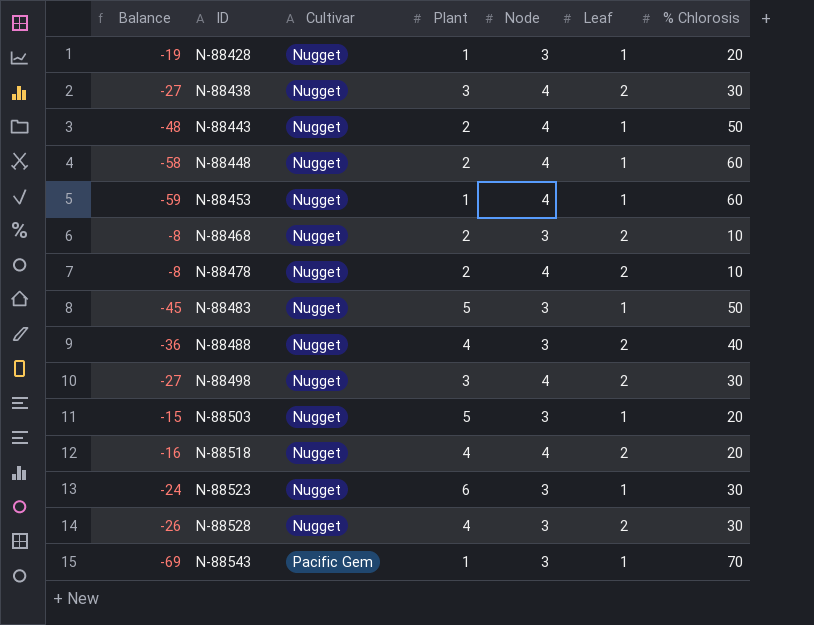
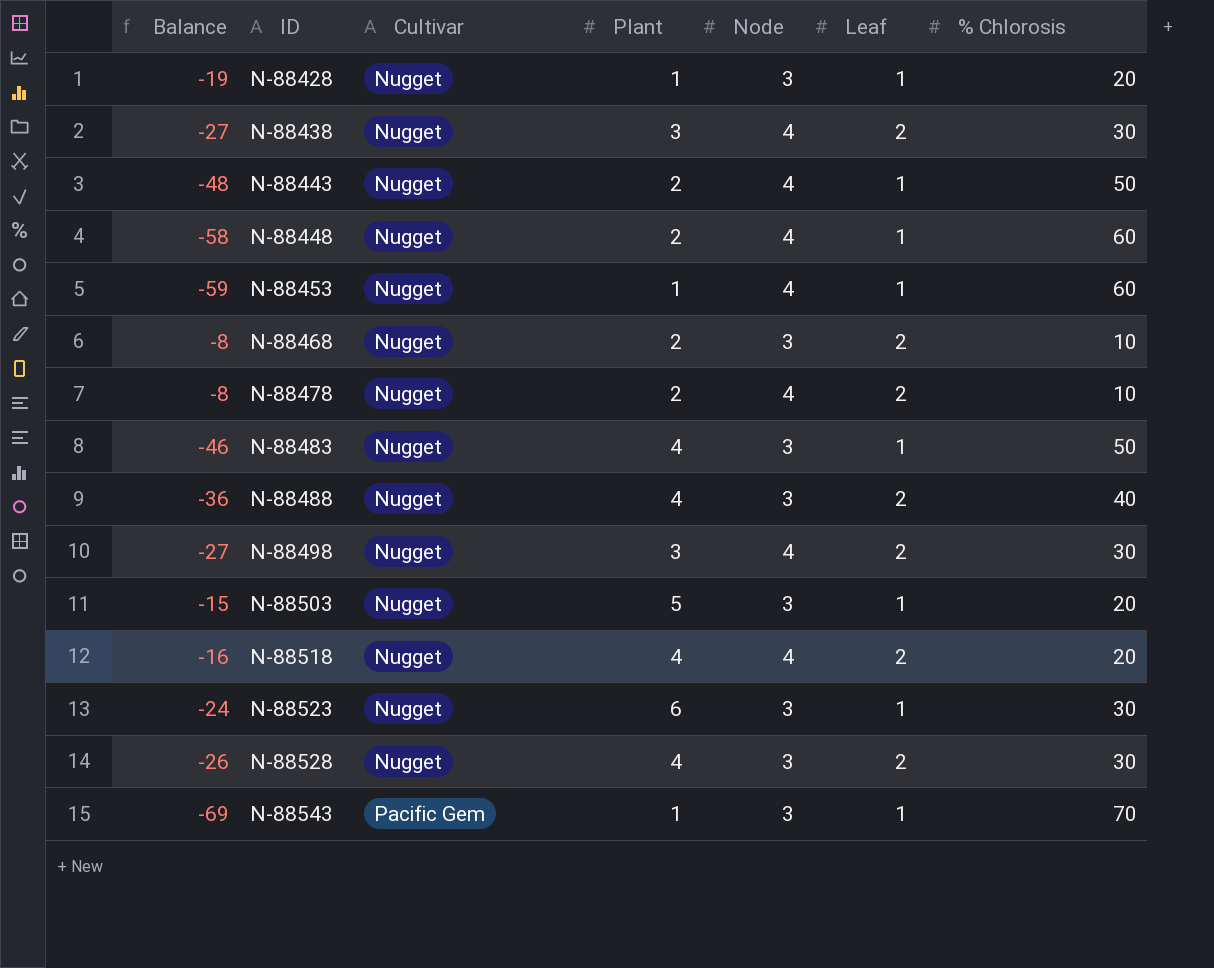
N-88483 | Balance: -45 -> -46
N-88483 | Plant: 5 -> 4

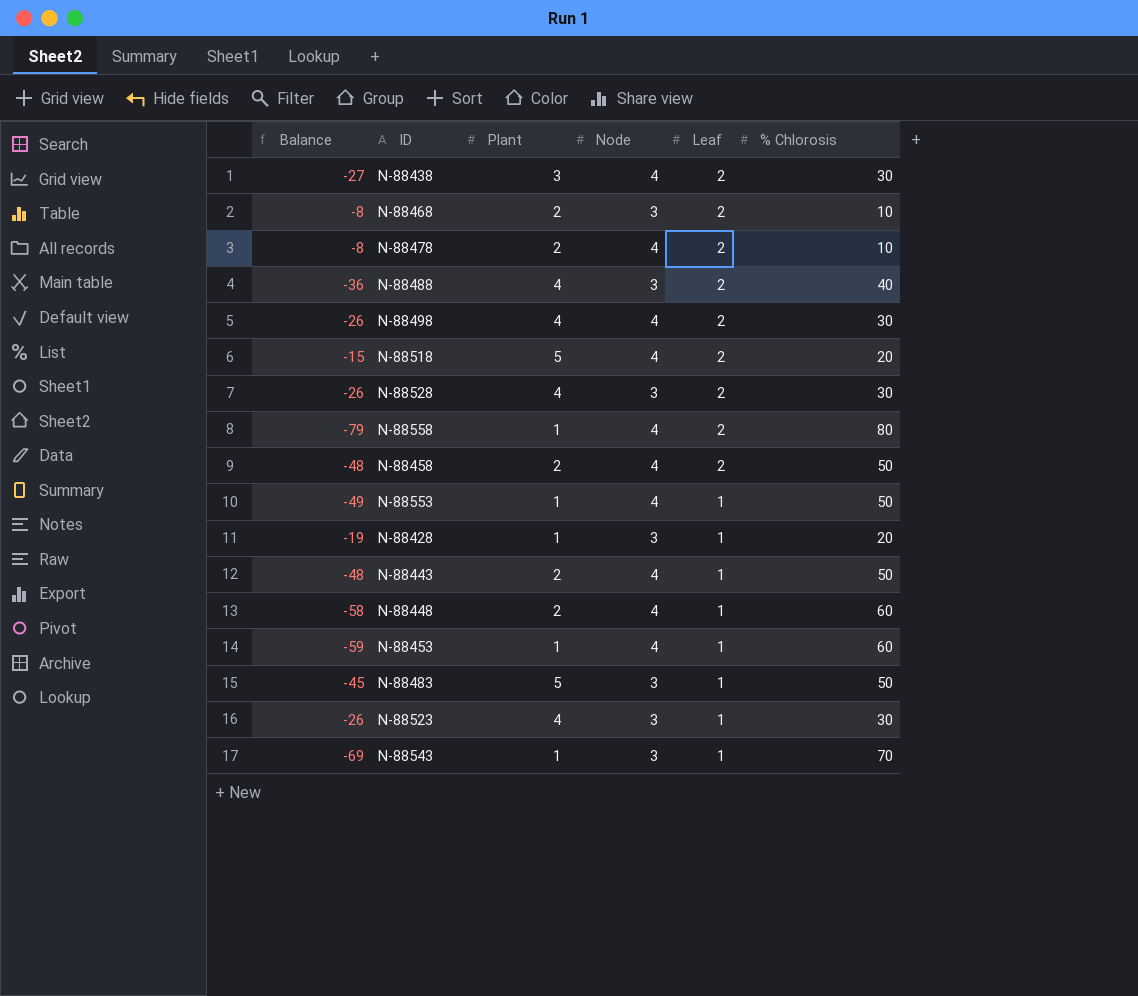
row order: ID ascending -> Leaf descending
column Cultivar | position: 3 -> none
row N-88503: -15 | Nugget | 5 | 3 | 1 | 20 -> none
N-88498 | Balance: -27 -> -26
N-88498 | Plant: 3 -> 4
N-88518 | Balance: -16 -> -15
N-88518 | Plant: 4 -> 5
row N-88558: none -> -79 | 1 | 4 | 2 | 80
row N-88458: none -> -48 | 2 | 4 | 2 | 50
row N-88553: none -> -49 | 1 | 4 | 1 | 50
N-88483 | Balance: -46 -> -45
N-88483 | Plant: 4 -> 5
N-88523 | Balance: -24 -> -26
N-88523 | Plant: 6 -> 4

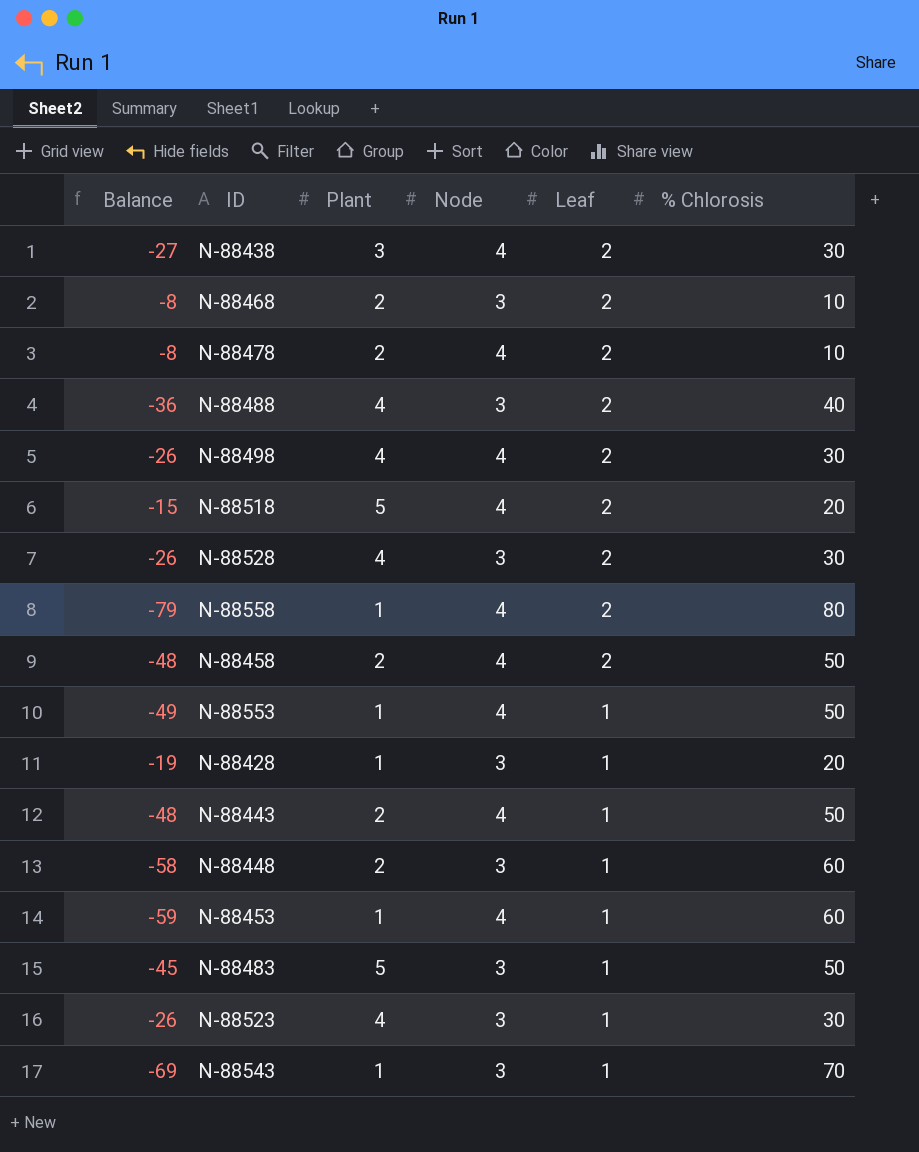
N-88448 | Node: 4 -> 3

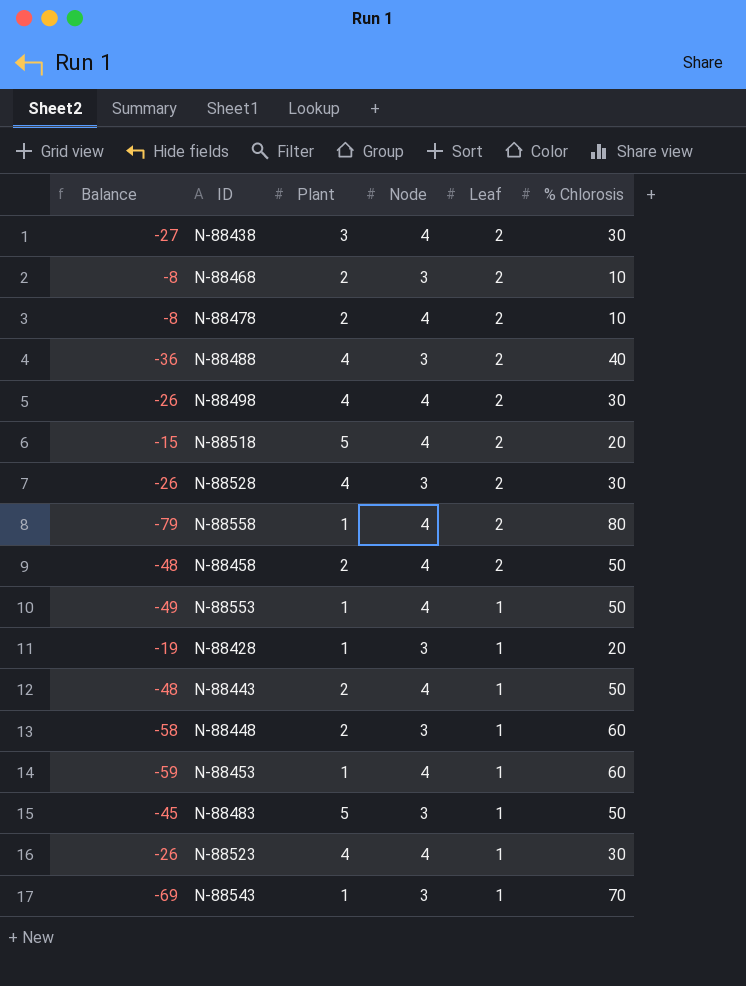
N-88523 | Node: 3 -> 4

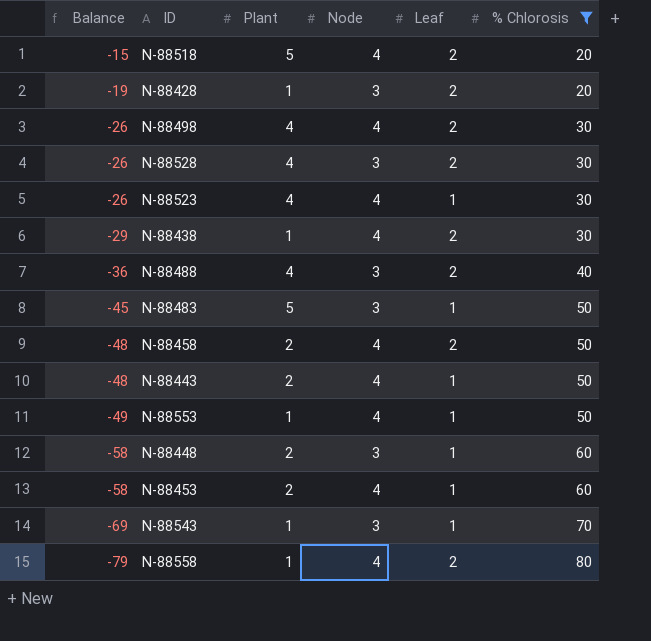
filter: none -> % Chlorosis != 10
row order: Leaf descending -> Balance descending
N-88428 | Leaf: 1 -> 2
N-88438 | Balance: -27 -> -29
N-88438 | Plant: 3 -> 1
N-88453 | Balance: -59 -> -58
N-88453 | Plant: 1 -> 2

